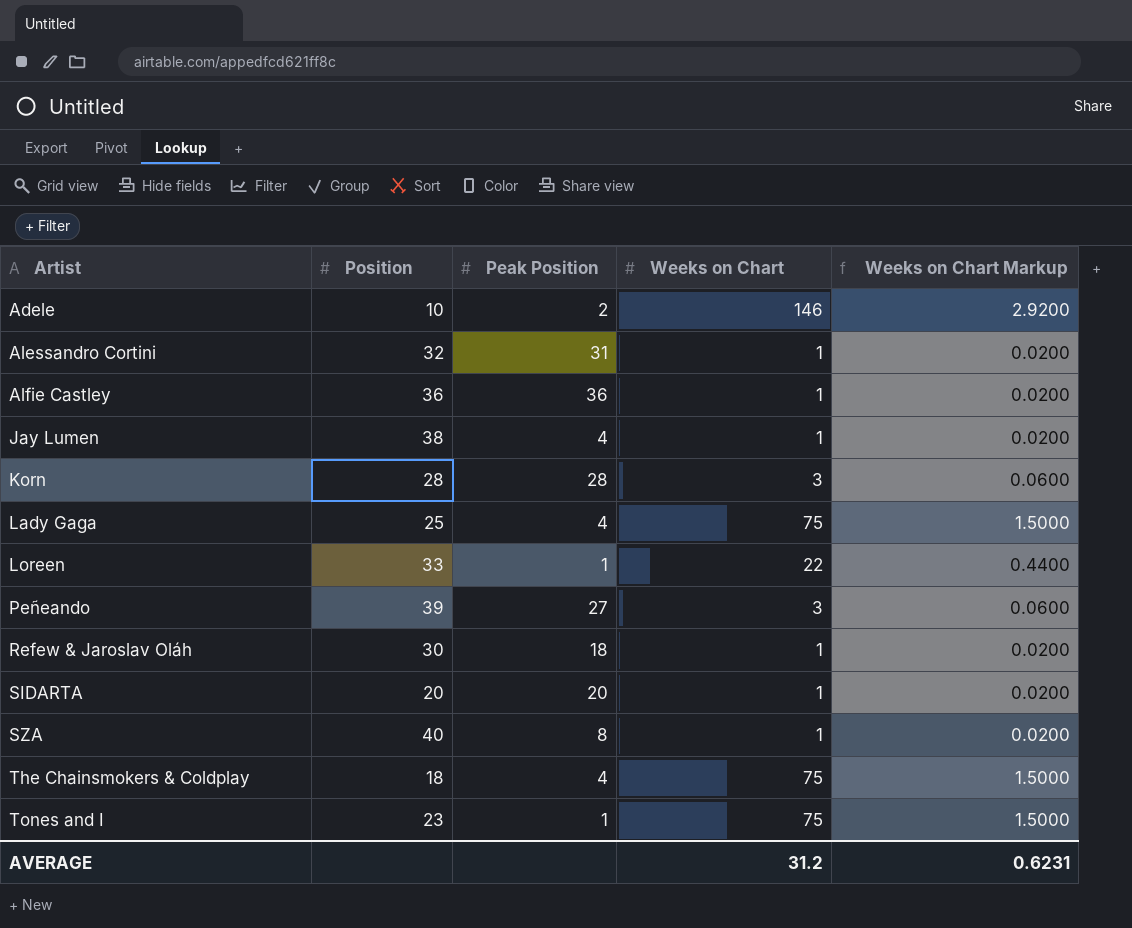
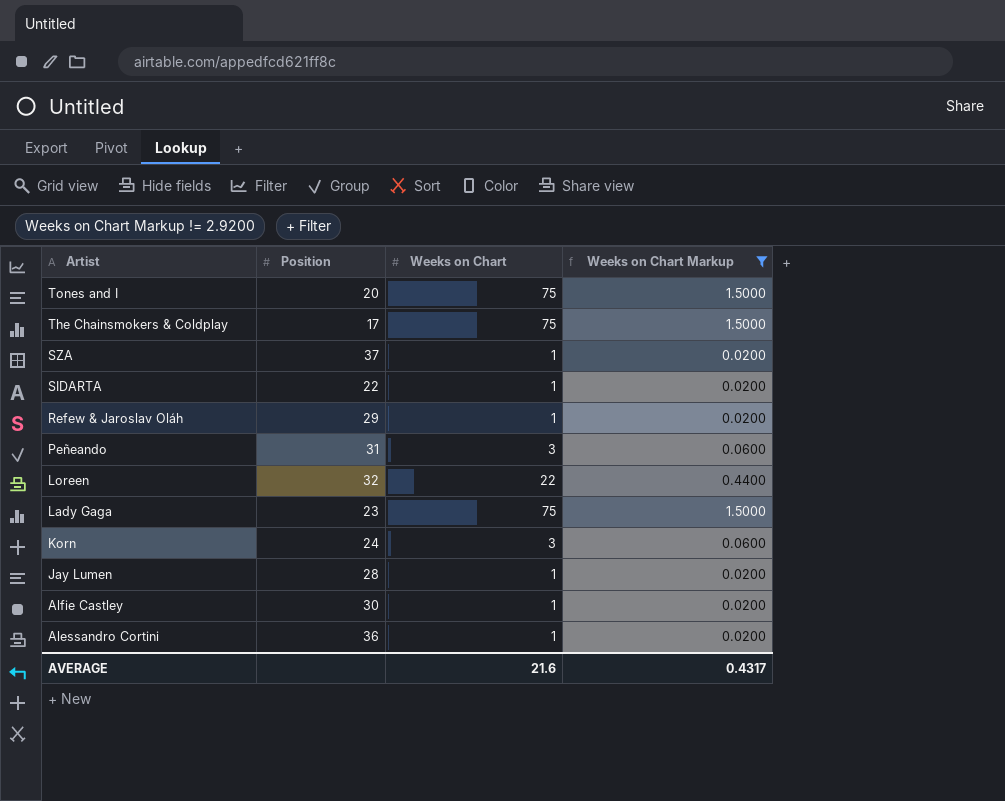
filter: none -> Weeks on Chart Markup != 2.9200
row order: Artist ascending -> Artist descending
column Peak Position | position: 3 -> none
Tones and I | Position: 23 -> 20
The Chainsmokers & Coldplay | Position: 18 -> 17
SZA | Position: 40 -> 37
SIDARTA | Position: 20 -> 22
Refew & Jaroslav Oláh | Position: 30 -> 29
Peñeando | Position: 39 -> 31
Loreen | Position: 33 -> 32
Lady Gaga | Position: 25 -> 23
Korn | Position: 28 -> 24
Jay Lumen | Position: 38 -> 28
Alfie Castley | Position: 36 -> 30
Alessandro Cortini | Position: 32 -> 36
AVERAGE | Weeks on Chart: 31.2 -> 21.6
AVERAGE | Weeks on Chart Markup: 0.6231 -> 0.4317

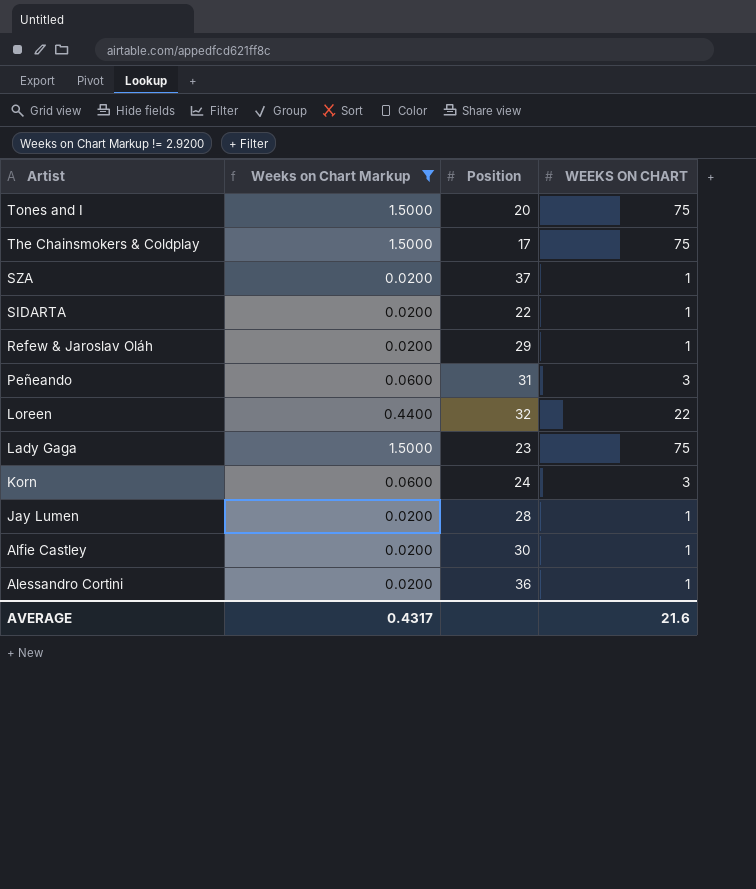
column Weeks on Chart Markup | position: 4 -> 2
column name: Weeks on Chart -> WEEKS ON CHART

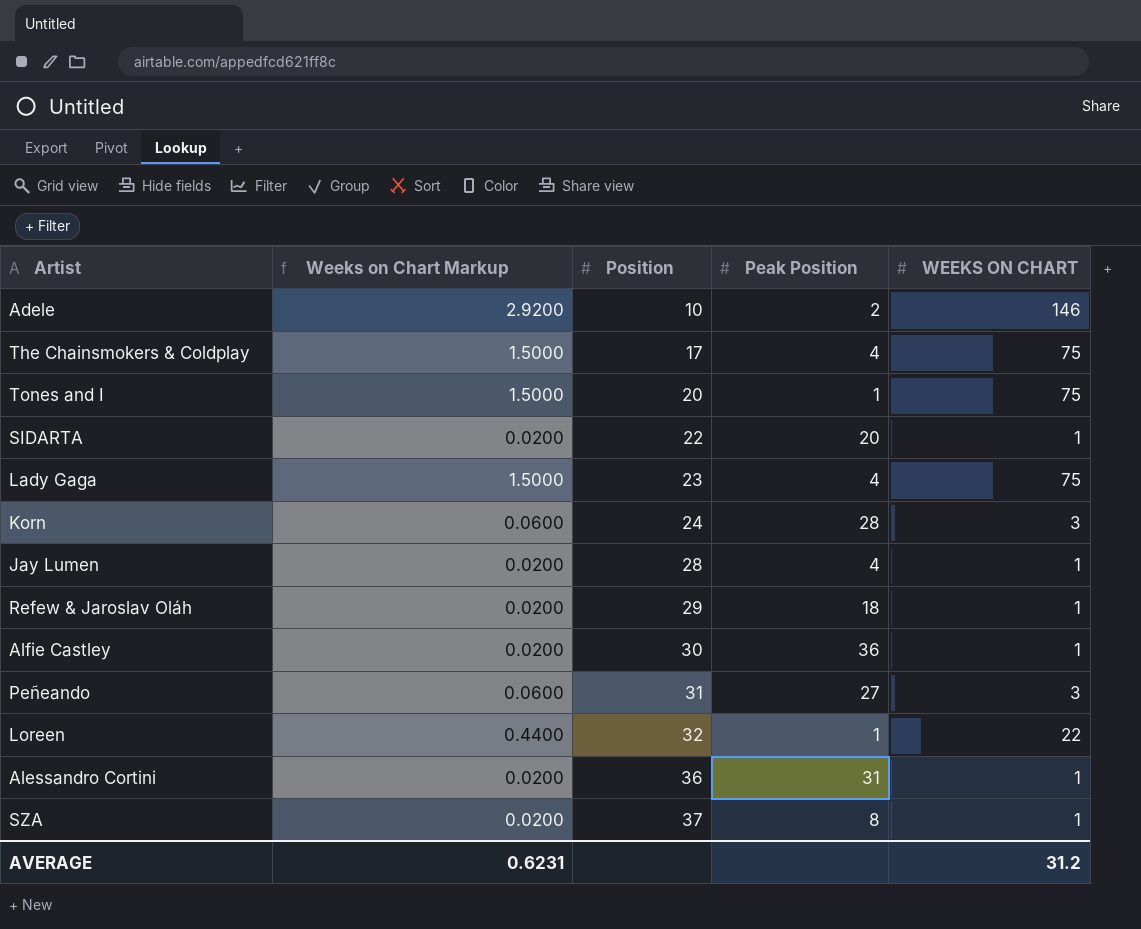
filter: Weeks on Chart Markup != 2.9200 -> none
row order: Artist descending -> Position ascending
column Peak Position | position: none -> 4
AVERAGE | Weeks on Chart Markup: 0.4317 -> 0.6231
AVERAGE | WEEKS ON CHART: 21.6 -> 31.2

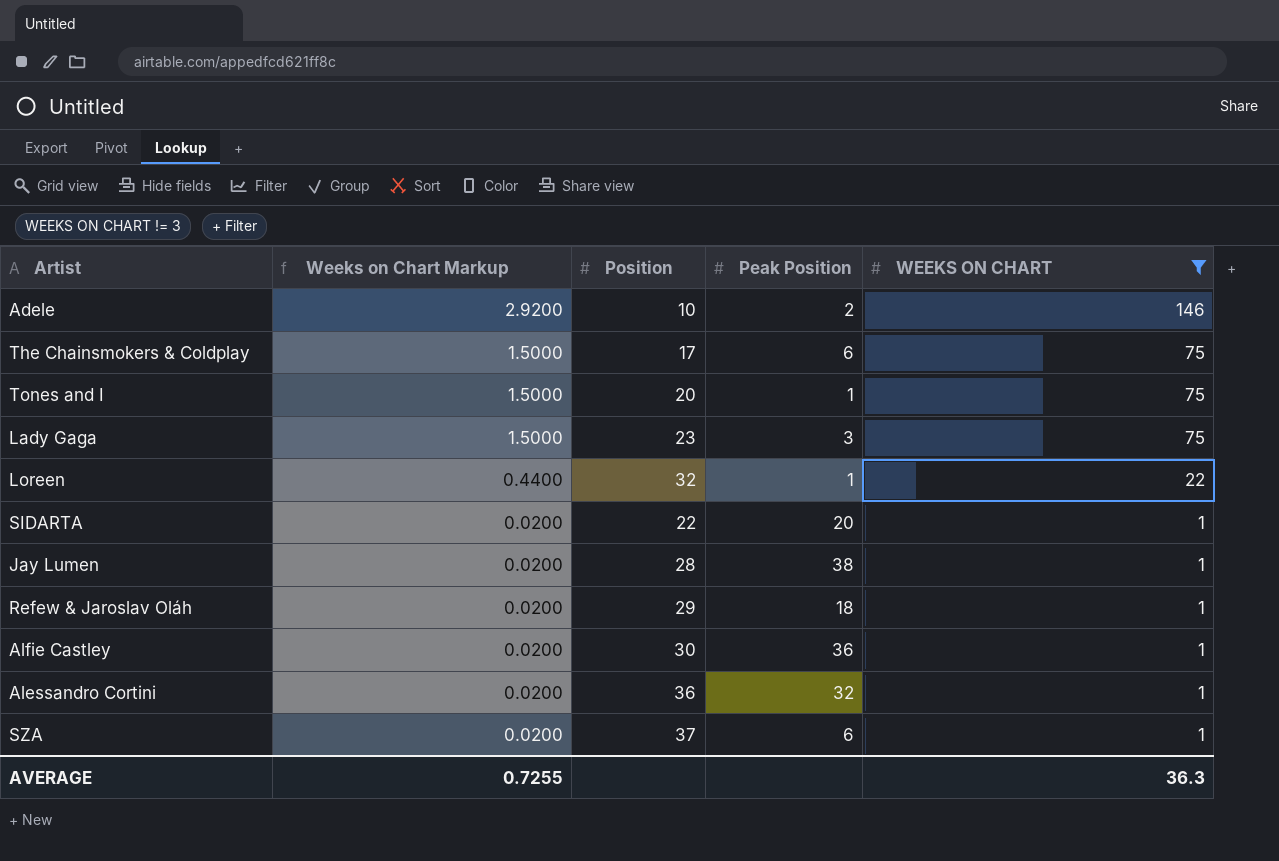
filter: none -> WEEKS ON CHART != 3
row order: Position ascending -> Weeks on Chart Markup descending
The Chainsmokers & Coldplay | Peak Position: 4 -> 6
Lady Gaga | Peak Position: 4 -> 3
Jay Lumen | Peak Position: 4 -> 38
Alessandro Cortini | Peak Position: 31 -> 32
SZA | Peak Position: 8 -> 6
AVERAGE | Weeks on Chart Markup: 0.6231 -> 0.7255
AVERAGE | WEEKS ON CHART: 31.2 -> 36.3

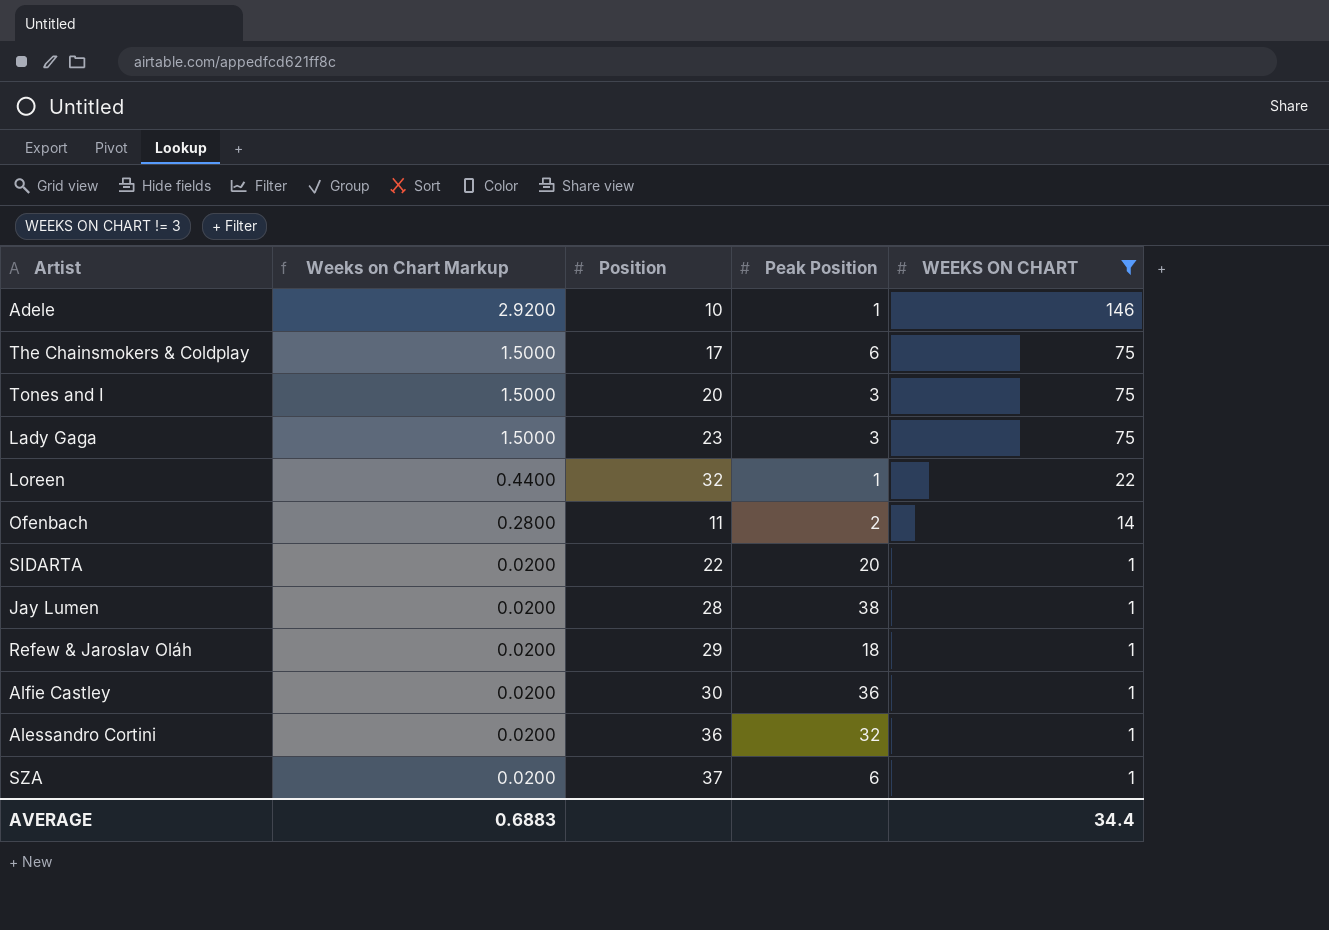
Adele | Peak Position: 2 -> 1
Tones and I | Peak Position: 1 -> 3
row Ofenbach: none -> 0.2800 | 11 | 2 | 14
AVERAGE | Weeks on Chart Markup: 0.7255 -> 0.6883
AVERAGE | WEEKS ON CHART: 36.3 -> 34.4

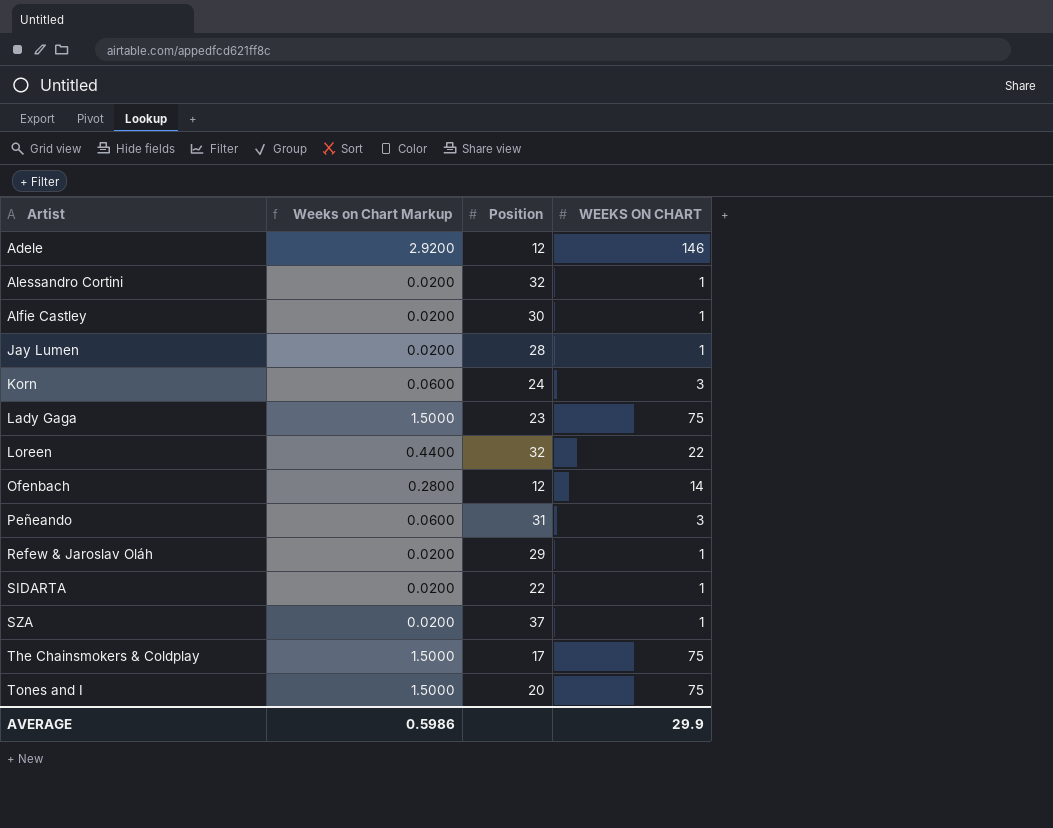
filter: WEEKS ON CHART != 3 -> none
row order: Weeks on Chart Markup descending -> Artist ascending
column Peak Position | position: 4 -> none
Adele | Position: 10 -> 12
Alessandro Cortini | Position: 36 -> 32
Ofenbach | Position: 11 -> 12
AVERAGE | Weeks on Chart Markup: 0.6883 -> 0.5986
AVERAGE | WEEKS ON CHART: 34.4 -> 29.9

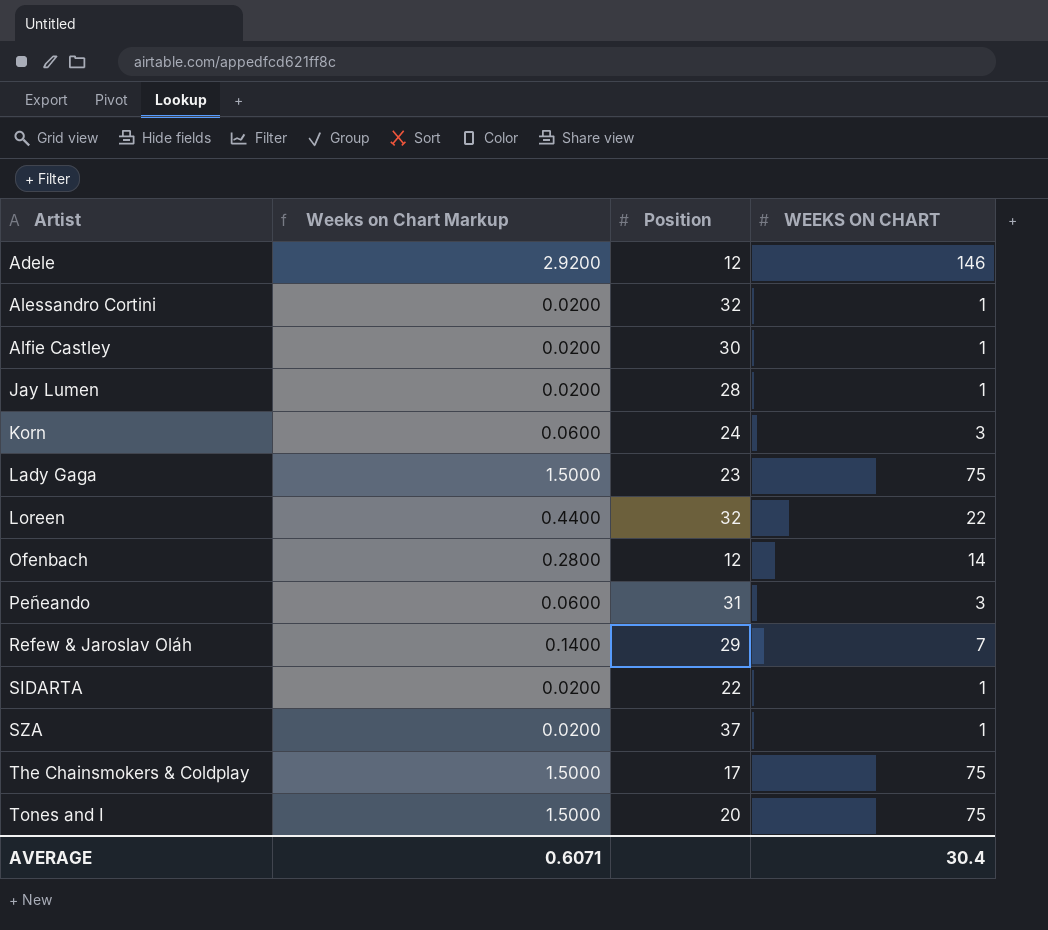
Refew & Jaroslav Oláh | Weeks on Chart Markup: 0.0200 -> 0.1400
Refew & Jaroslav Oláh | WEEKS ON CHART: 1 -> 7
AVERAGE | Weeks on Chart Markup: 0.5986 -> 0.6071
AVERAGE | WEEKS ON CHART: 29.9 -> 30.4

